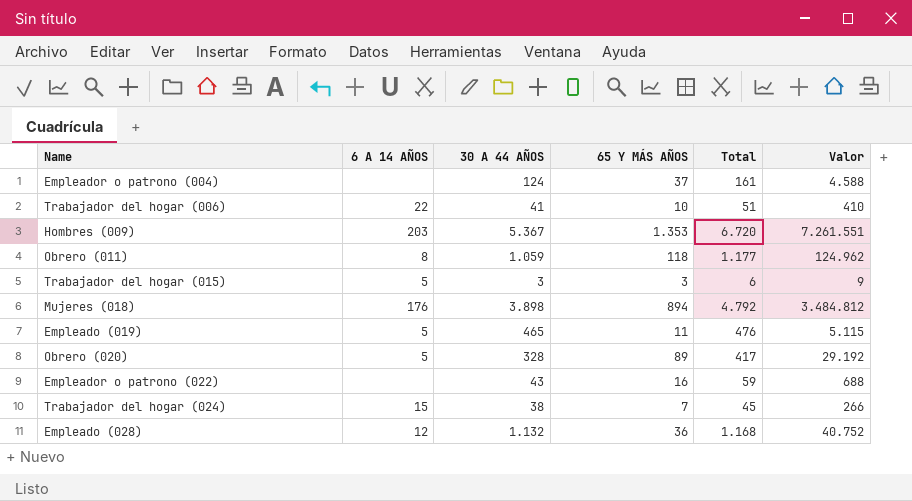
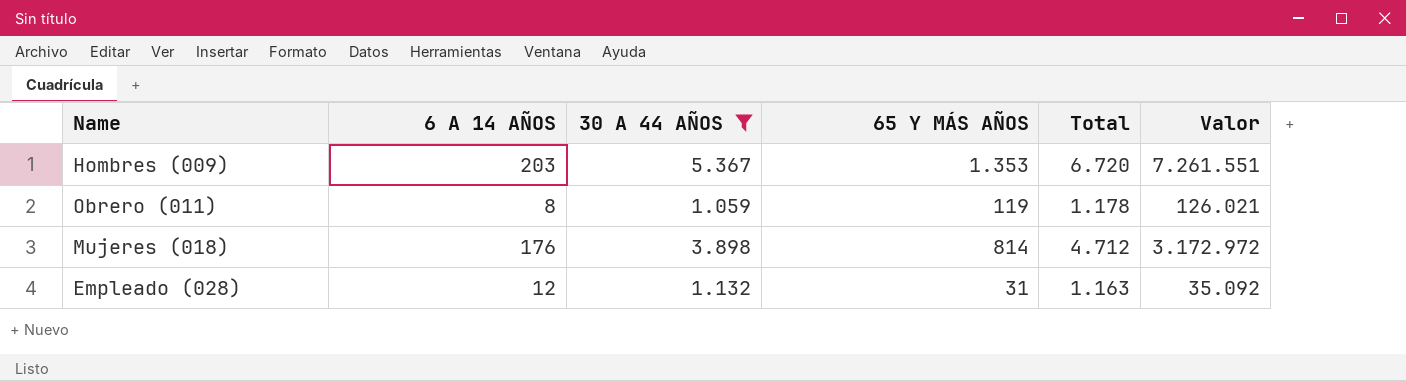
filter: none -> 30 A 44 AÑOS >= 1.059
Obrero (011) | 65 Y MÁS AÑOS: 118 -> 119
Obrero (011) | Total: 1.177 -> 1.178
Obrero (011) | Valor: 124.962 -> 126.021
Mujeres (018) | 65 Y MÁS AÑOS: 894 -> 814
Mujeres (018) | Total: 4.792 -> 4.712
Mujeres (018) | Valor: 3.484.812 -> 3.172.972
Empleado (028) | 65 Y MÁS AÑOS: 36 -> 31
Empleado (028) | Total: 1.168 -> 1.163
Empleado (028) | Valor: 40.752 -> 35.092

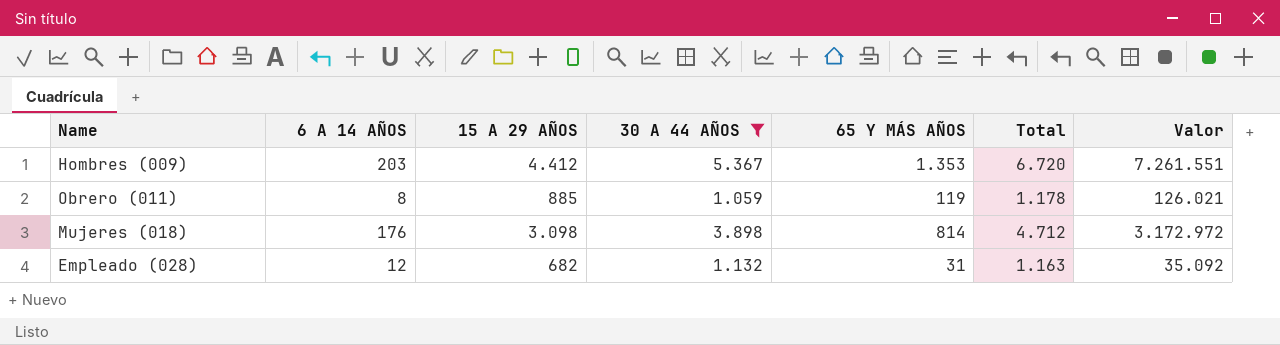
column 15 A 29 AÑOS | position: none -> 3

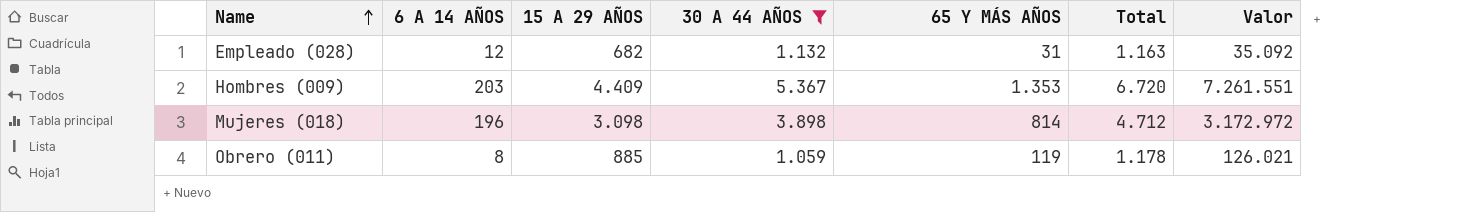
row order: none -> Name ascending
Hombres (009) | 15 A 29 AÑOS: 4.412 -> 4.409
Mujeres (018) | 6 A 14 AÑOS: 176 -> 196

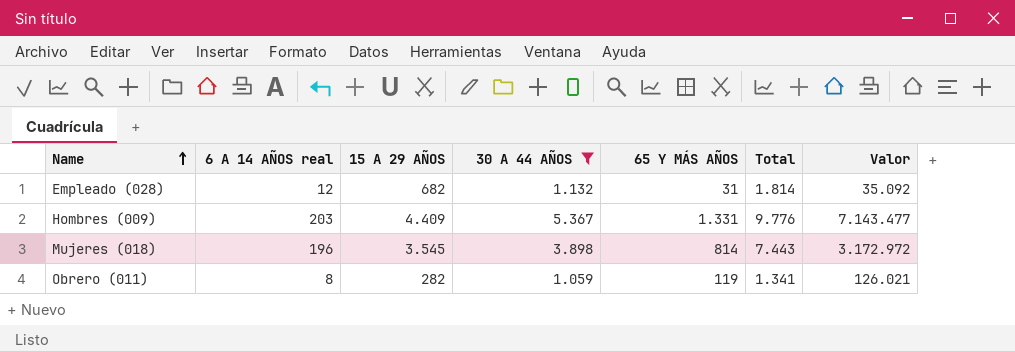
column name: 6 A 14 AÑOS -> 6 A 14 AÑOS real
column Total | formula: [30 A 44 AÑOS] + [65 Y MÁS AÑOS] -> [15 A 29 AÑOS] + [30 A 44 AÑOS]
Hombres (009) | 65 Y MÁS AÑOS: 1.353 -> 1.331
Hombres (009) | Valor: 7.261.551 -> 7.143.477
Mujeres (018) | 15 A 29 AÑOS: 3.098 -> 3.545
Obrero (011) | 15 A 29 AÑOS: 885 -> 282

